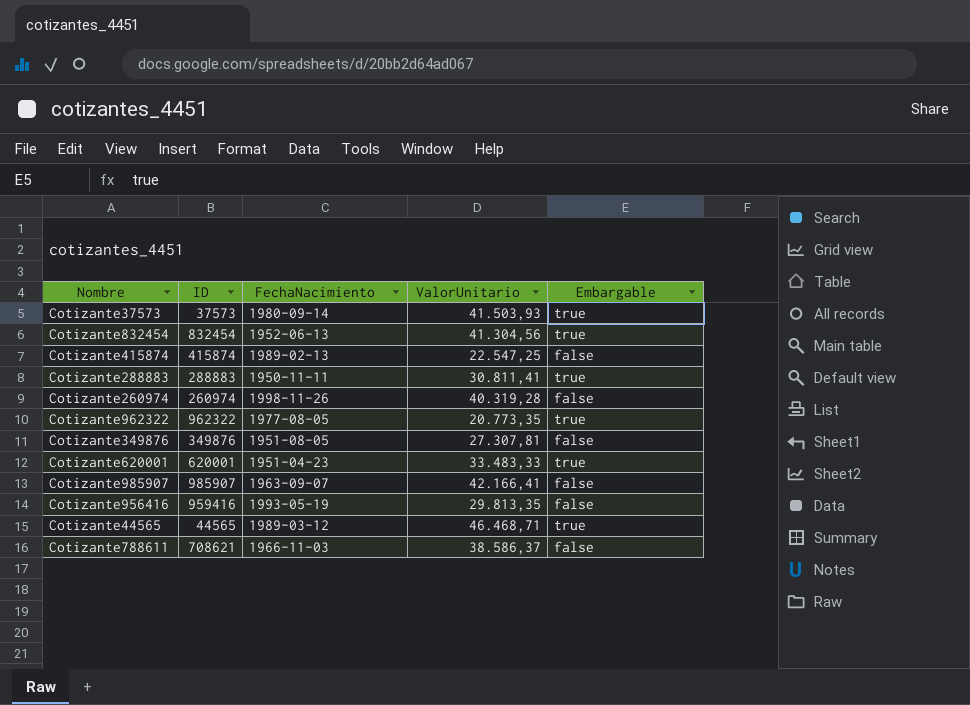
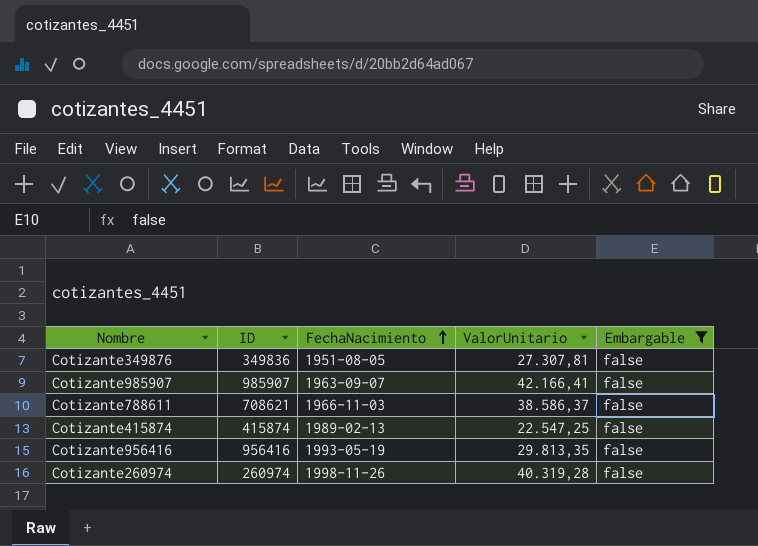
filter: none -> Embargable = false
row order: none -> FechaNacimiento ascending
Cotizante349876 | ID: 349876 -> 349836
Cotizante956416 | ID: 959416 -> 956416

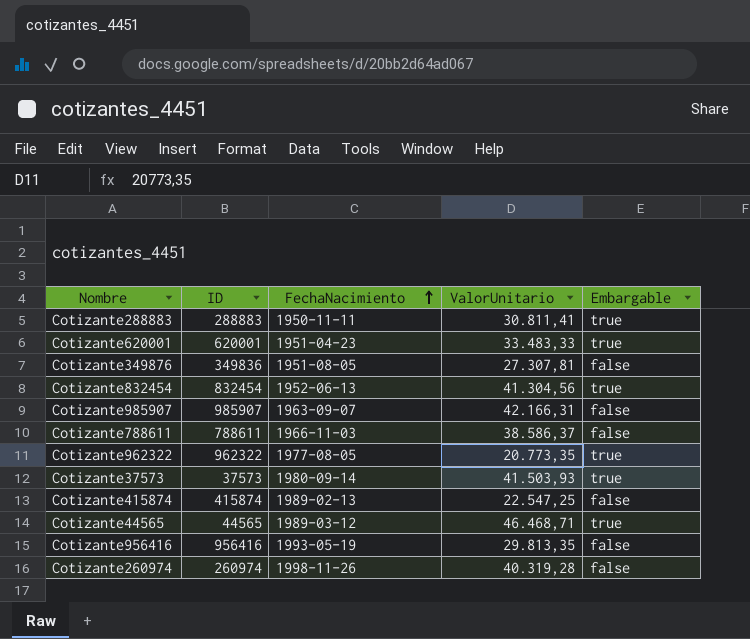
filter: Embargable = false -> none
Cotizante985907 | ValorUnitario: 42.166,41 -> 42.166,31
Cotizante788611 | ID: 708621 -> 788611

